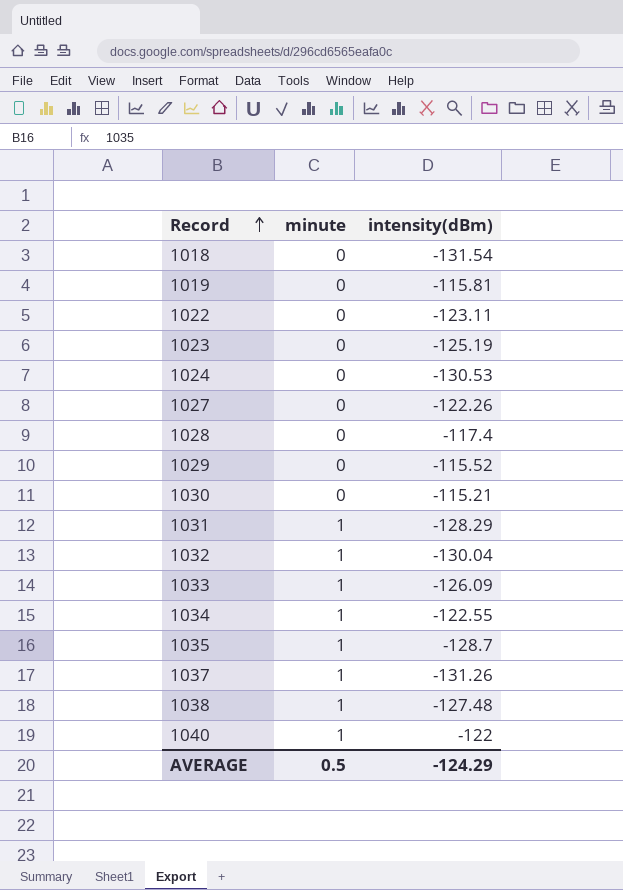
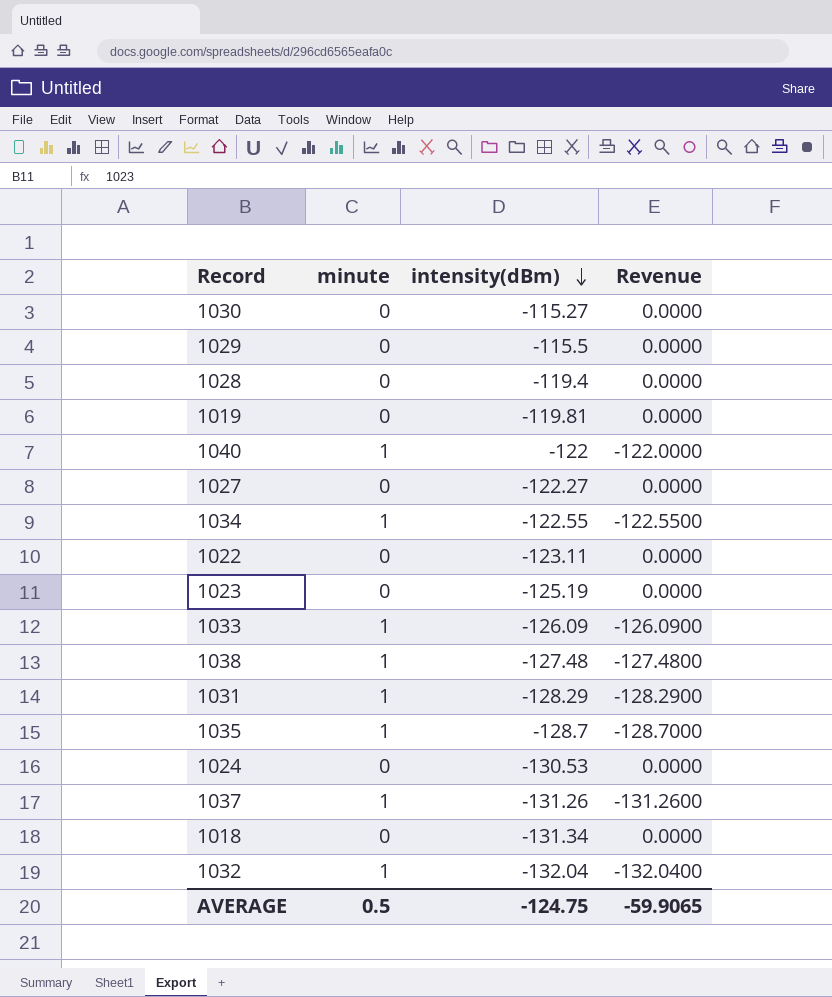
row order: Record ascending -> intensity(dBm) descending
column Revenue | formula: none -> [minute] * [intensity(dBm)]
1030 | intensity(dBm): -115.21 -> -115.27
1029 | intensity(dBm): -115.52 -> -115.5
1028 | intensity(dBm): -117.4 -> -119.4
1019 | intensity(dBm): -115.81 -> -119.81
1027 | intensity(dBm): -122.26 -> -122.27
1018 | intensity(dBm): -131.54 -> -131.34
1032 | intensity(dBm): -130.04 -> -132.04
AVERAGE | intensity(dBm): -124.29 -> -124.75

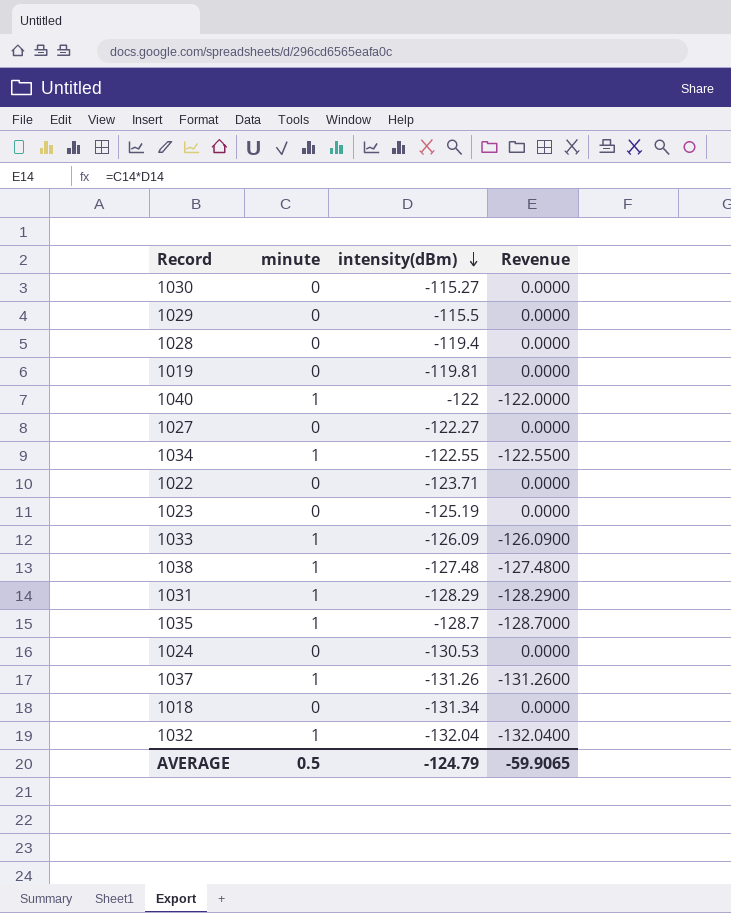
1022 | intensity(dBm): -123.11 -> -123.71
AVERAGE | intensity(dBm): -124.75 -> -124.79

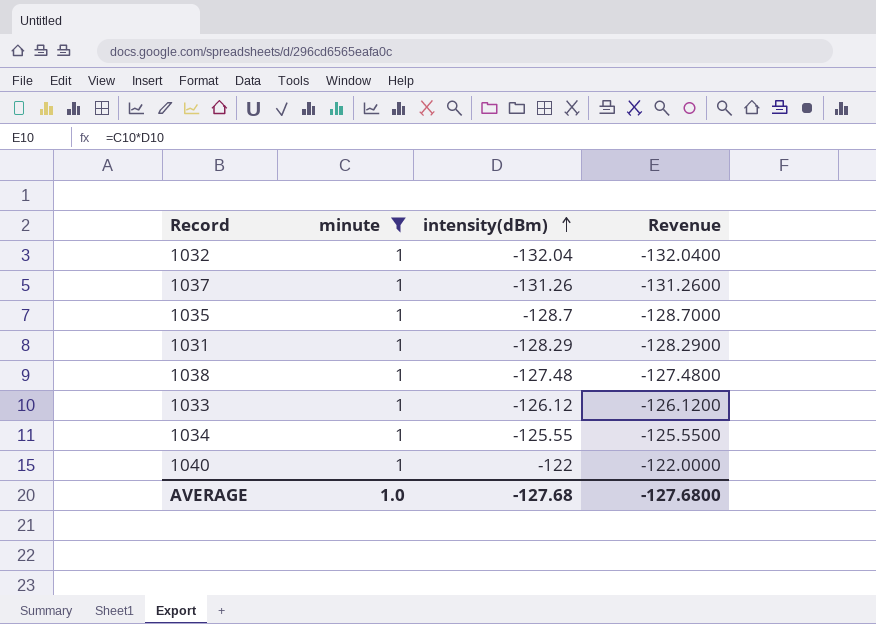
filter: none -> minute = 1
row order: intensity(dBm) descending -> intensity(dBm) ascending
1033 | intensity(dBm): -126.09 -> -126.12
1033 | Revenue: -126.0900 -> -126.1200
1034 | intensity(dBm): -122.55 -> -125.55
1034 | Revenue: -122.5500 -> -125.5500
AVERAGE | minute: 0.5 -> 1.0
AVERAGE | intensity(dBm): -124.79 -> -127.68
AVERAGE | Revenue: -59.9065 -> -127.6800

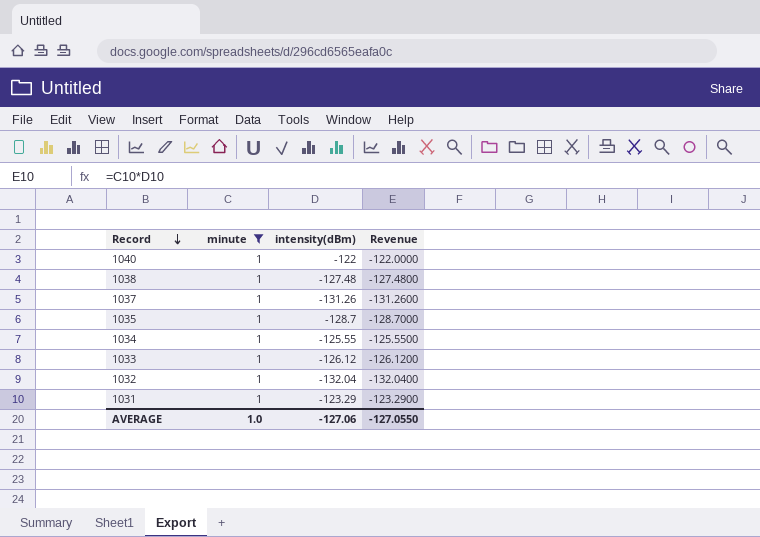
row order: intensity(dBm) ascending -> Record descending
1031 | intensity(dBm): -128.29 -> -123.29
1031 | Revenue: -128.2900 -> -123.2900
AVERAGE | intensity(dBm): -127.68 -> -127.06
AVERAGE | Revenue: -127.6800 -> -127.0550

